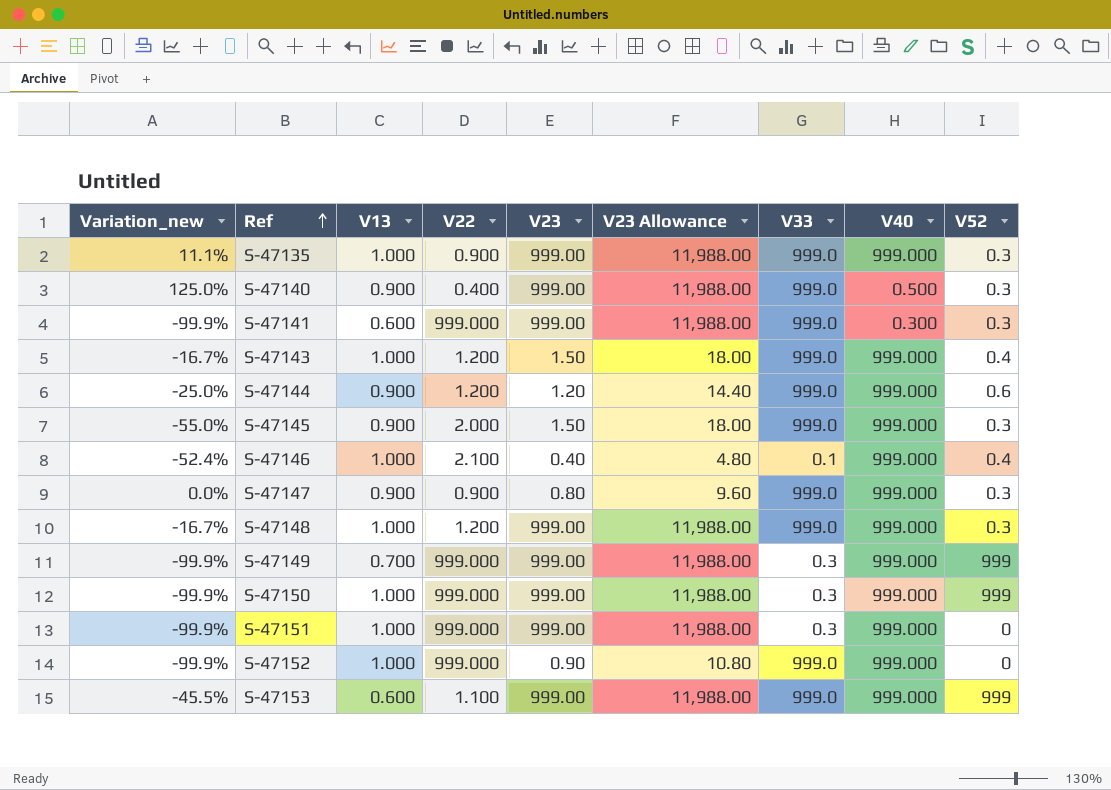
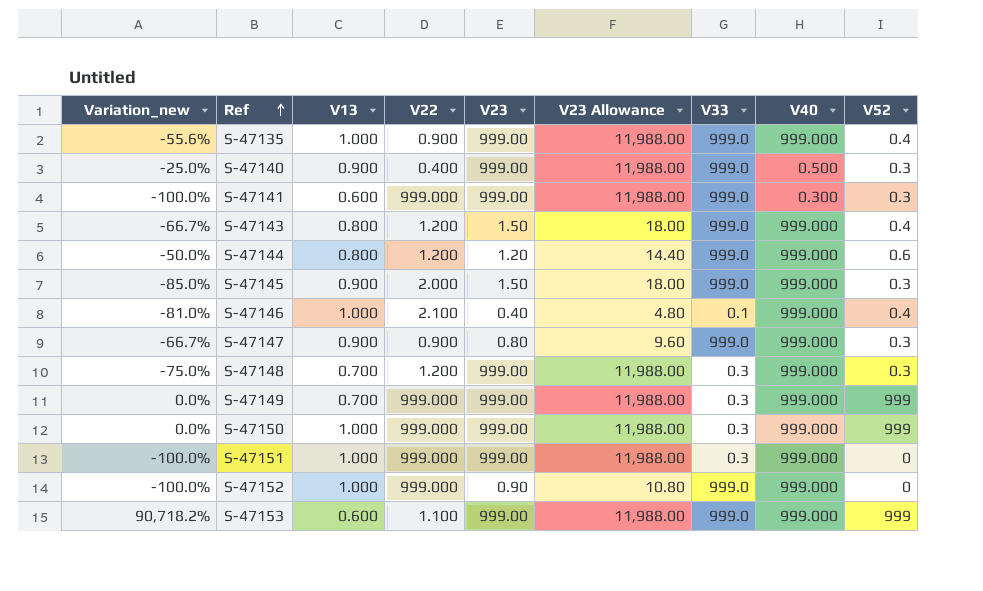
column Variation_new | formula: ([V13] - [V22]) / [V22] -> ([V52] - [V22]) / [V22]
S-47135 | V52: 0.3 -> 0.4
S-47143 | V13: 1.000 -> 0.800
S-47144 | V13: 0.900 -> 0.800
S-47148 | V13: 1.000 -> 0.700
S-47148 | V33: 999.0 -> 0.3

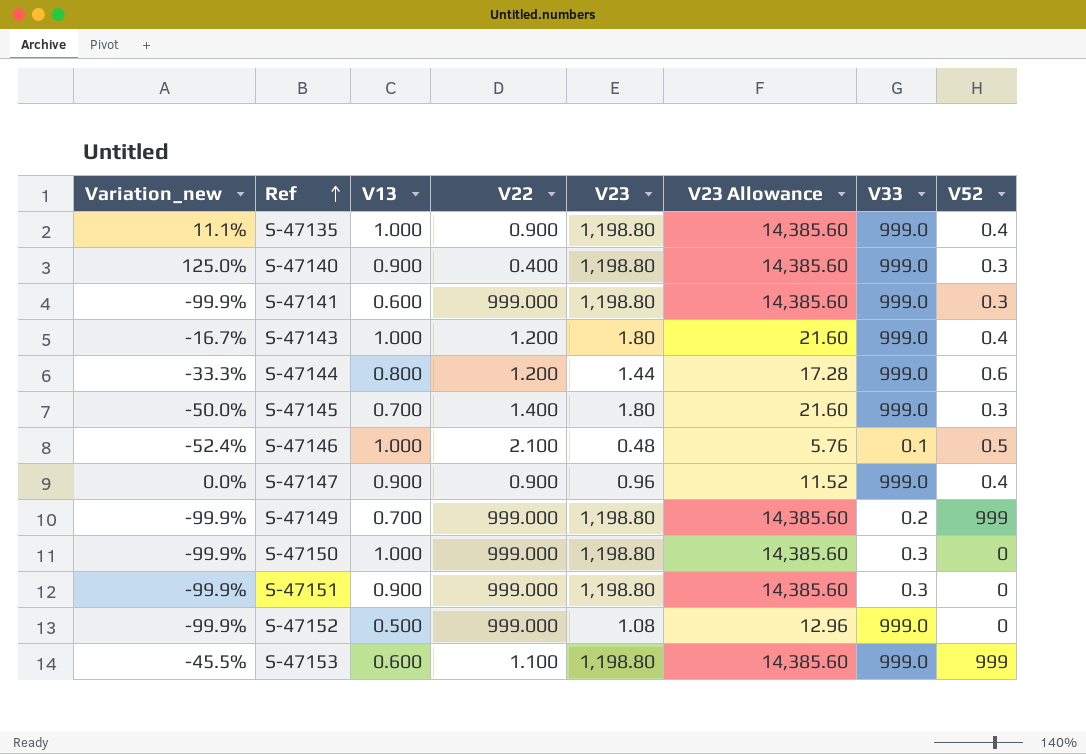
column V40 | position: 8 -> none
column Variation_new | formula: ([V52] - [V22]) / [V22] -> ([V13] - [V22]) / [V22]
row S-47148: -75.0% | 0.700 | 1.200 | 999.00 | 11,988.00 | 0.3 | 999.000 | 0.3 -> none
S-47135 | V23: 999.00 -> 1,198.80
S-47135 | V23 Allowance: 11,988.00 -> 14,385.60
S-47140 | V23: 999.00 -> 1,198.80
S-47140 | V23 Allowance: 11,988.00 -> 14,385.60
S-47141 | V23: 999.00 -> 1,198.80
S-47141 | V23 Allowance: 11,988.00 -> 14,385.60
S-47143 | V13: 0.800 -> 1.000
S-47143 | V23: 1.50 -> 1.80
S-47143 | V23 Allowance: 18.00 -> 21.60
S-47144 | V23: 1.20 -> 1.44
S-47144 | V23 Allowance: 14.40 -> 17.28
S-47145 | V13: 0.900 -> 0.700
S-47145 | V22: 2.000 -> 1.400
S-47145 | V23: 1.50 -> 1.80
S-47145 | V23 Allowance: 18.00 -> 21.60
S-47146 | V23: 0.40 -> 0.48
S-47146 | V23 Allowance: 4.80 -> 5.76
S-47146 | V52: 0.4 -> 0.5
S-47147 | V23: 0.80 -> 0.96
S-47147 | V23 Allowance: 9.60 -> 11.52
S-47147 | V52: 0.3 -> 0.4
S-47149 | V23: 999.00 -> 1,198.80
S-47149 | V23 Allowance: 11,988.00 -> 14,385.60
S-47149 | V33: 0.3 -> 0.2
S-47150 | V23: 999.00 -> 1,198.80
S-47150 | V23 Allowance: 11,988.00 -> 14,385.60
S-47150 | V52: 999 -> 0
S-47151 | V13: 1.000 -> 0.900
S-47151 | V23: 999.00 -> 1,198.80
S-47151 | V23 Allowance: 11,988.00 -> 14,385.60
S-47152 | V13: 1.000 -> 0.500
S-47152 | V23: 0.90 -> 1.08
S-47152 | V23 Allowance: 10.80 -> 12.96
S-47153 | V23: 999.00 -> 1,198.80
S-47153 | V23 Allowance: 11,988.00 -> 14,385.60

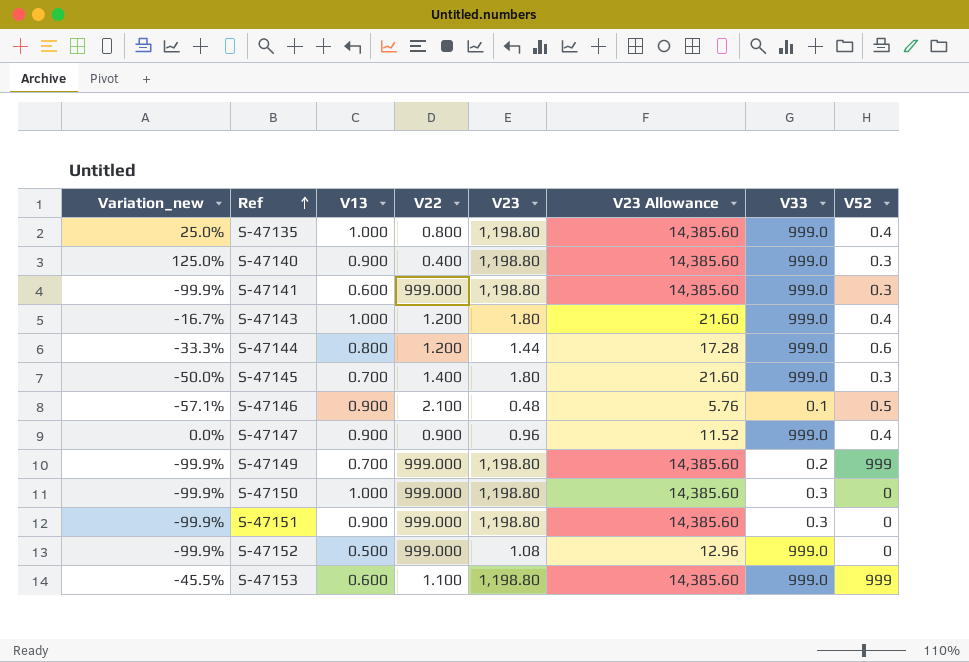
S-47135 | Variation_new: 11.1% -> 25.0%
S-47135 | V22: 0.900 -> 0.800
S-47146 | Variation_new: -52.4% -> -57.1%
S-47146 | V13: 1.000 -> 0.900

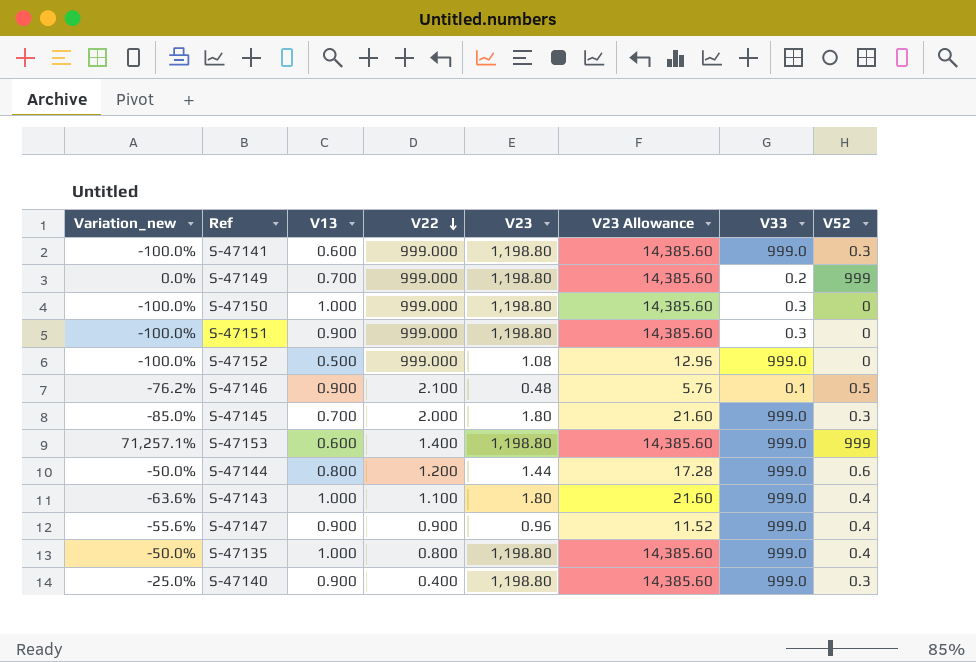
row order: Ref ascending -> V22 descending
column Variation_new | formula: ([V13] - [V22]) / [V22] -> ([V52] - [V22]) / [V22]
S-47145 | V22: 1.400 -> 2.000
S-47153 | V22: 1.100 -> 1.400
S-47143 | V22: 1.200 -> 1.100

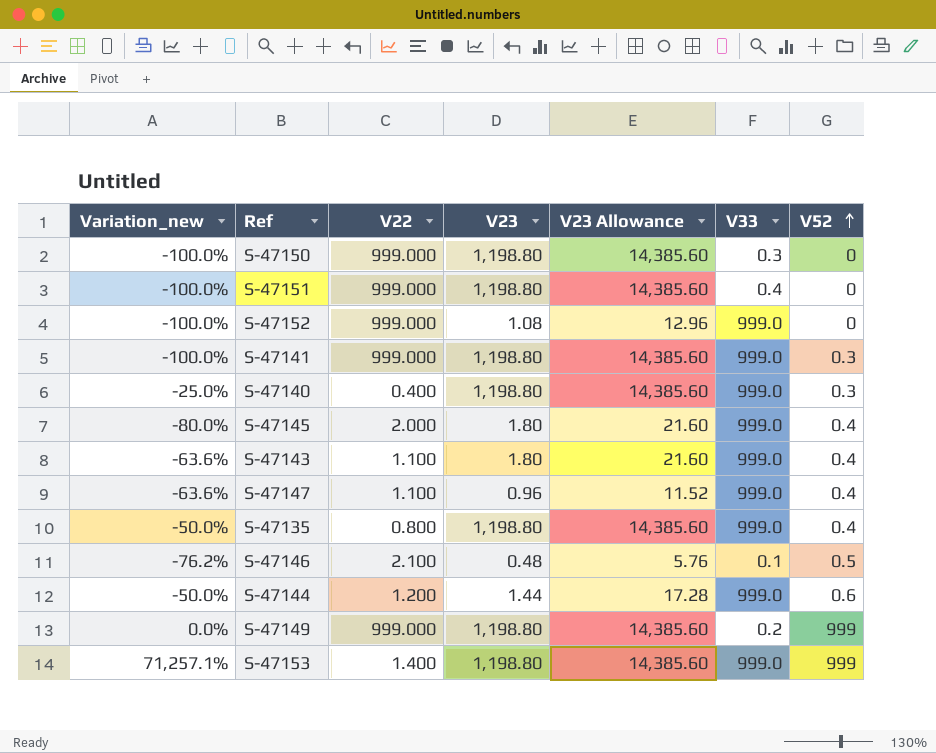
row order: V22 descending -> V52 ascending
column V13 | position: 3 -> none
S-47151 | V33: 0.3 -> 0.4
S-47145 | Variation_new: -85.0% -> -80.0%
S-47145 | V52: 0.3 -> 0.4
S-47147 | Variation_new: -55.6% -> -63.6%
S-47147 | V22: 0.900 -> 1.100

